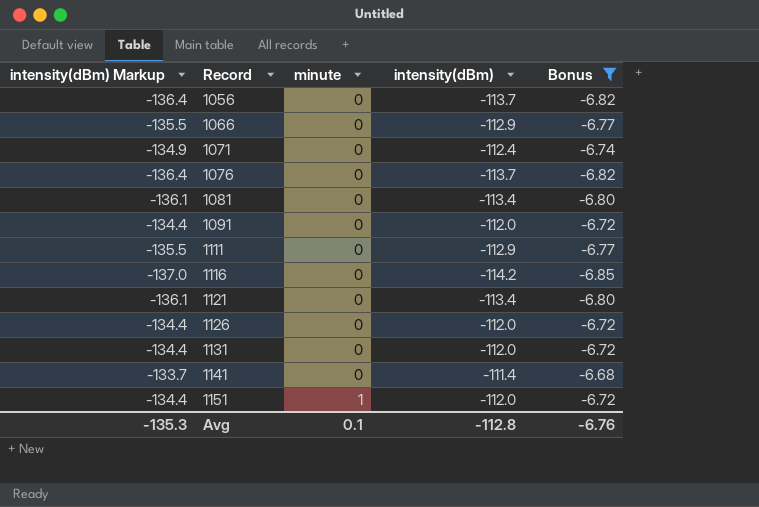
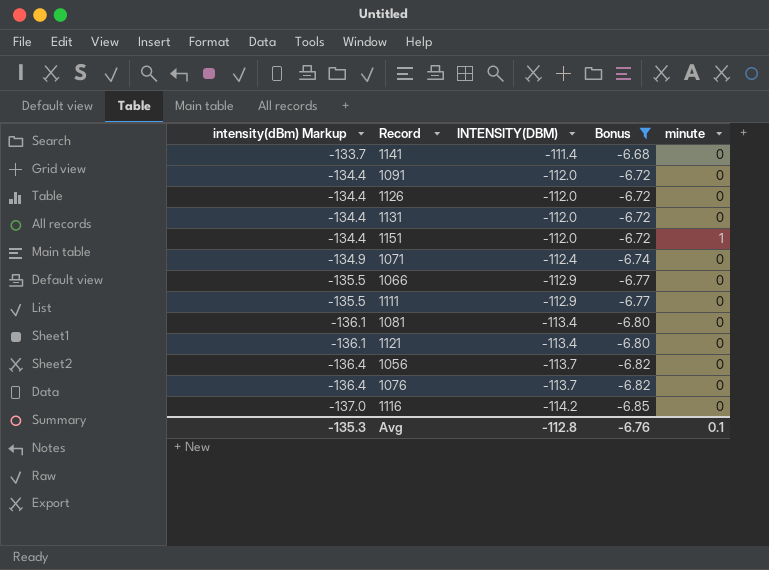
row order: Record ascending -> intensity(dBm) Markup descending
column name: intensity(dBm) -> INTENSITY(DBM)
column minute | position: 3 -> 5

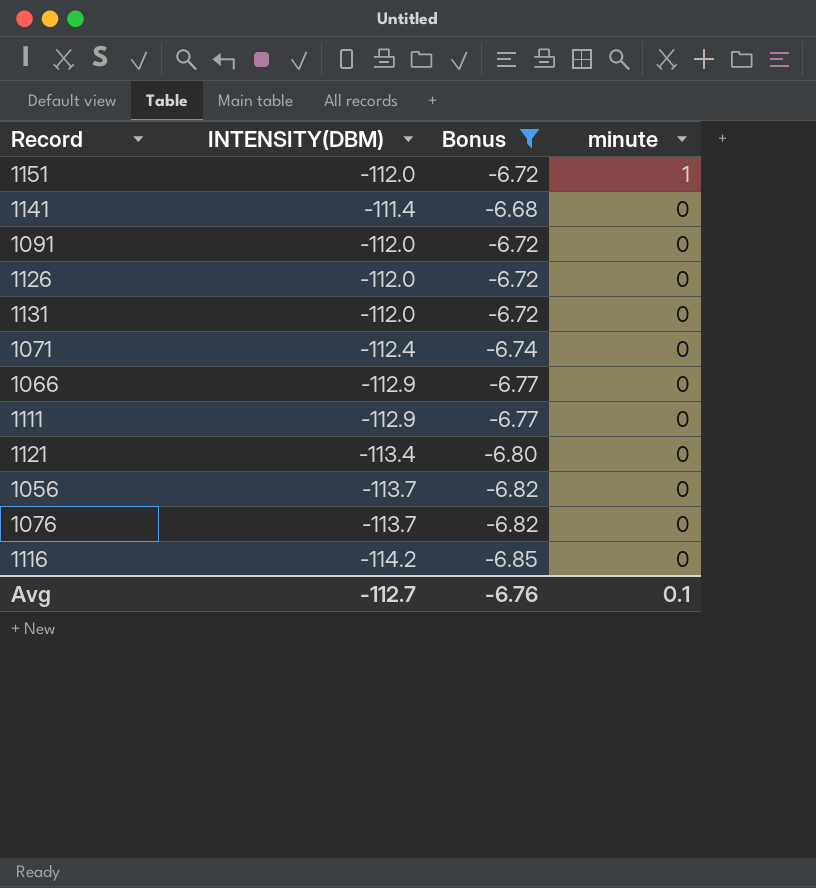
row order: intensity(dBm) Markup descending -> minute descending
column intensity(dBm) Markup | formula: [INTENSITY(DBM)] * 1.2 -> none
row 1081: -136.1 | -113.4 | -6.80 | 0 -> none
Avg | INTENSITY(DBM): -112.8 -> -112.7

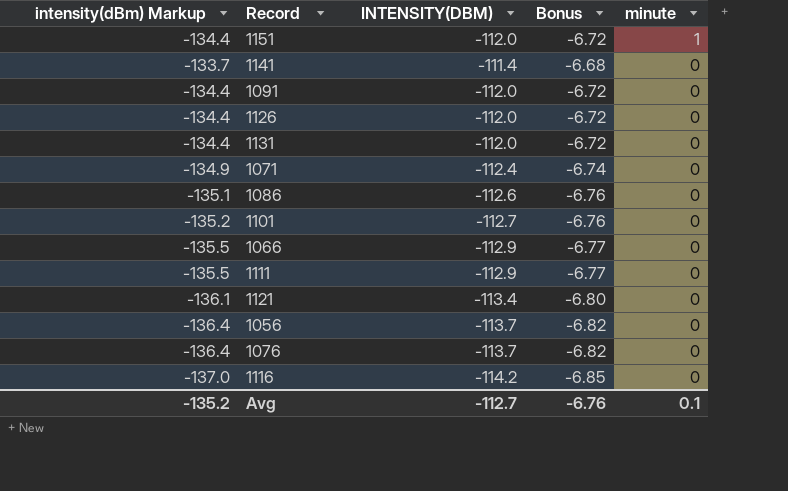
filter: Bonus != -6.76 -> none
column intensity(dBm) Markup | formula: none -> [INTENSITY(DBM)] * 1.2

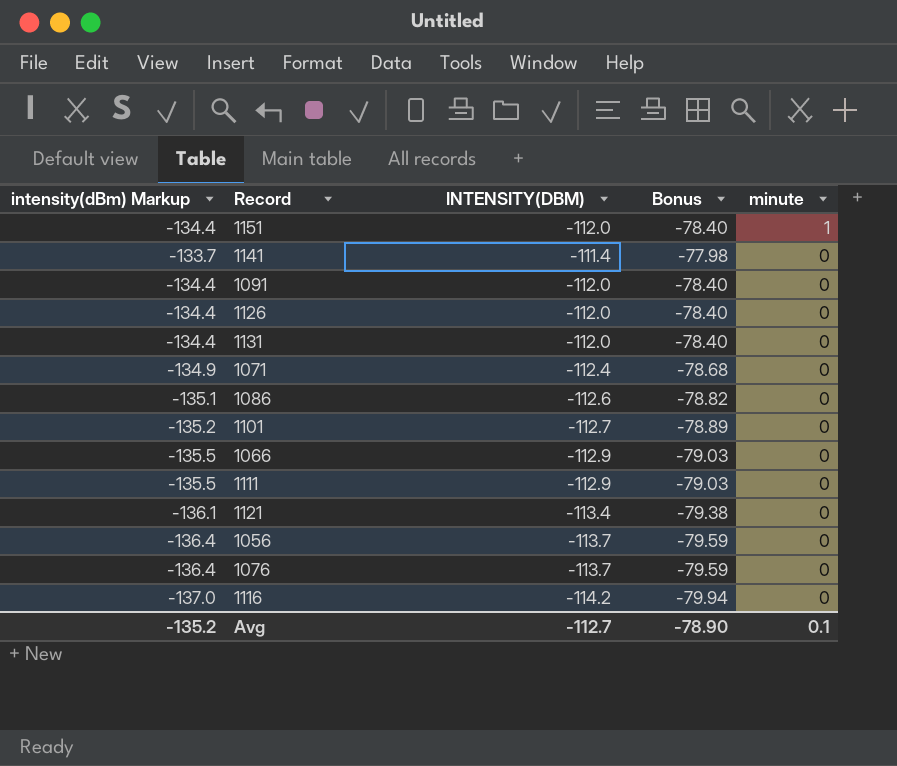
column Bonus | formula: [INTENSITY(DBM)] * 0.06 -> [INTENSITY(DBM)] * 0.7
Avg | Bonus: -6.76 -> -78.90

